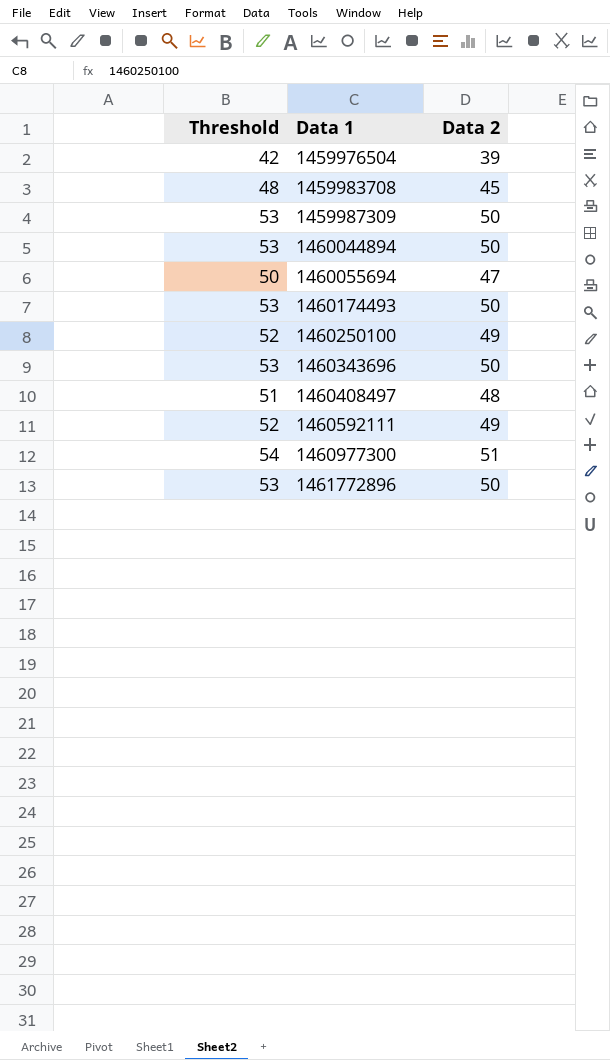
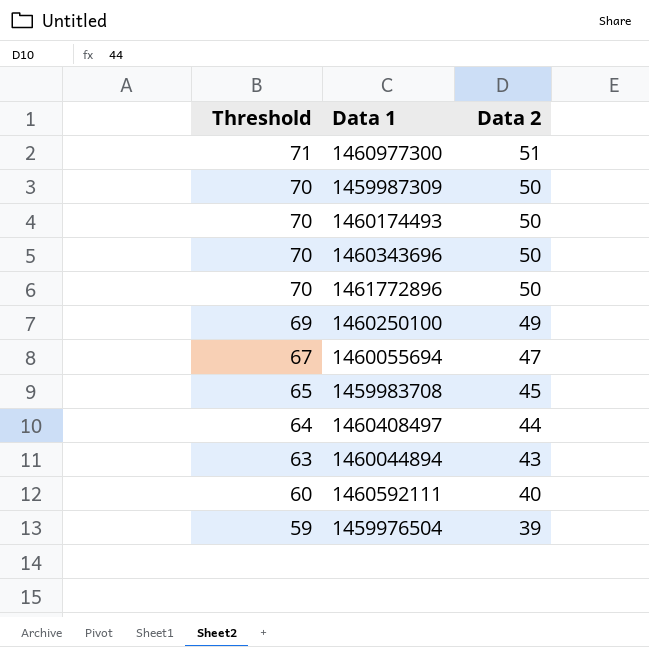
row order: Data 1 ascending -> Threshold descending
column Threshold | formula: [Data 2] + 3 -> [Data 2] + 20
1460408497 | Data 2: 48 -> 44
1460044894 | Data 2: 50 -> 43
1460592111 | Data 2: 49 -> 40

